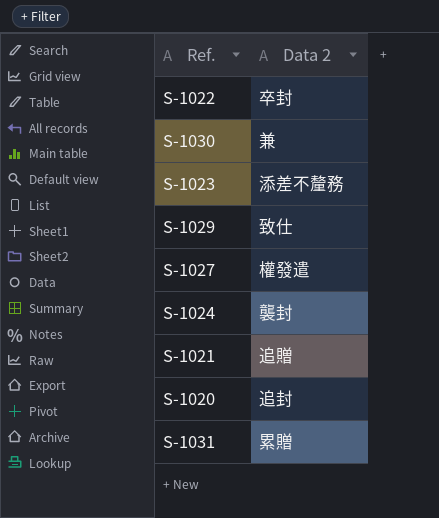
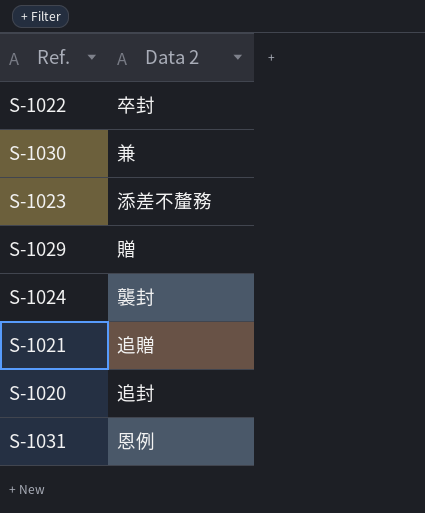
row S-1027: 權發遣 -> none
S-1029 | Data 2: 致仕 -> 贈
S-1031 | Data 2: 累贈 -> 恩例

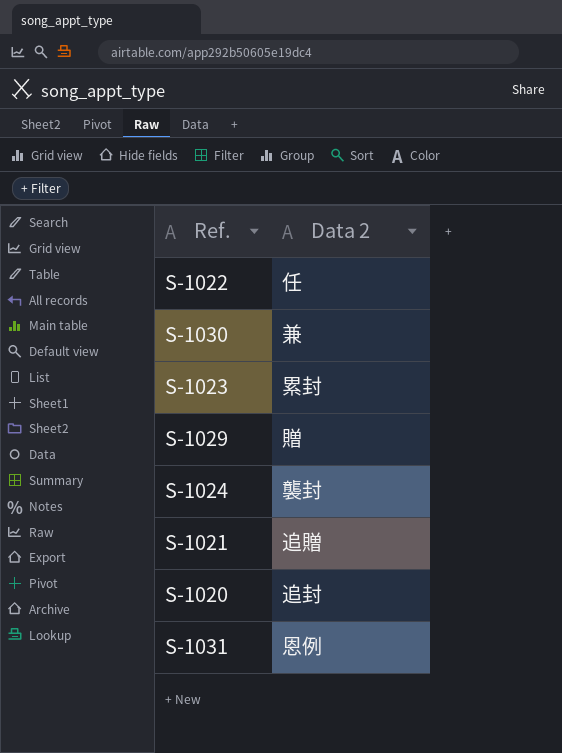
S-1022 | Data 2: 卒封 -> 任
S-1023 | Data 2: 添差不釐務 -> 累封

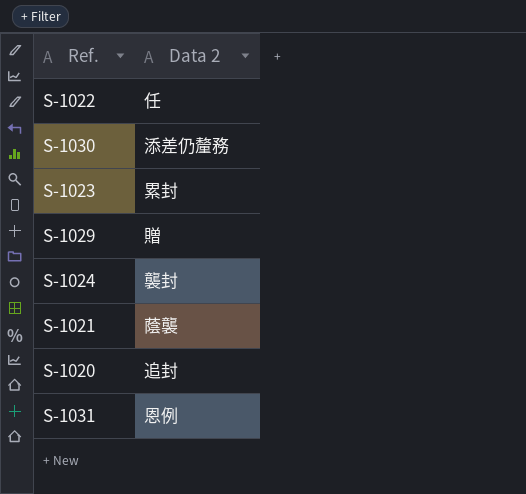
S-1030 | Data 2: 兼 -> 添差仍釐務
S-1021 | Data 2: 追贈 -> 蔭襲

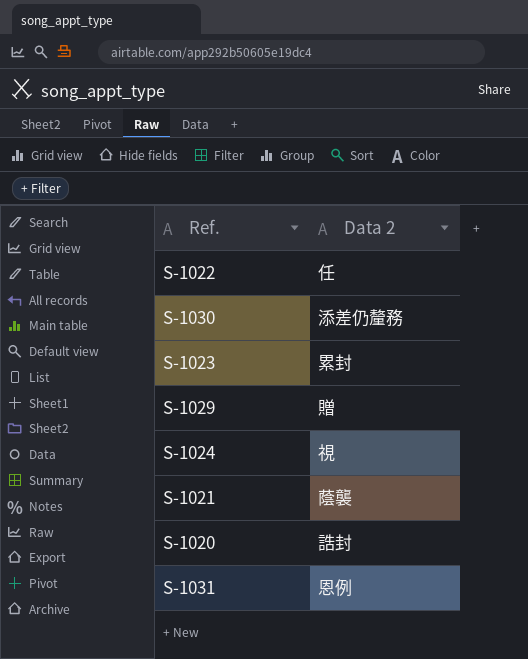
S-1024 | Data 2: 襲封 -> 視
S-1020 | Data 2: 追封 -> 誥封

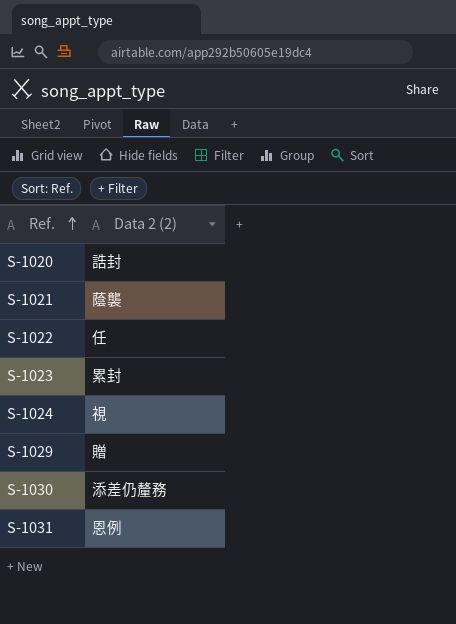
row order: none -> Ref. ascending
column name: Data 2 -> Data 2 (2)

